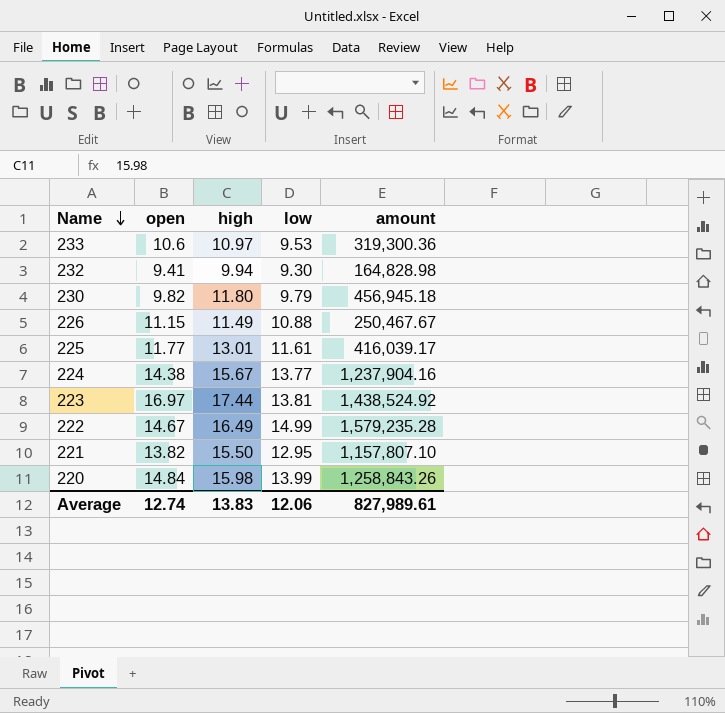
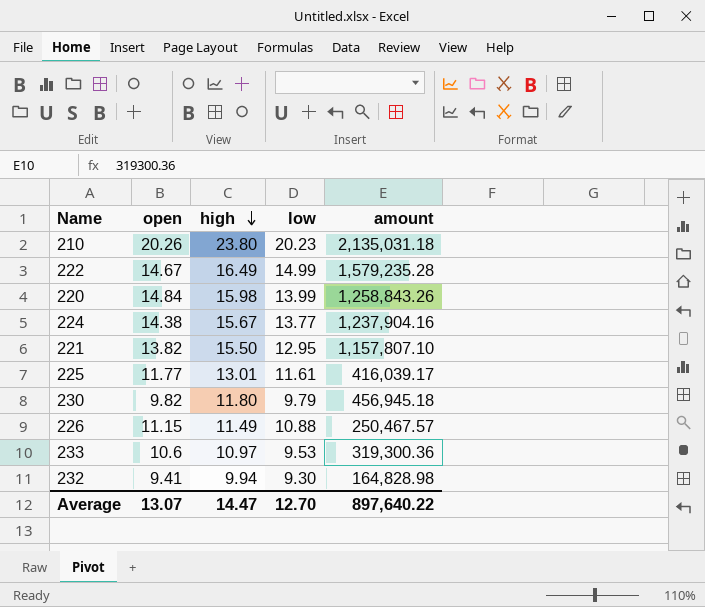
row order: Name descending -> high descending
row 223: 16.97 | 17.44 | 13.81 | 1,438,524.92 -> none
row 210: none -> 20.26 | 23.80 | 20.23 | 2,135,031.18
226 | amount: 250,467.67 -> 250,467.57
Average | open: 12.74 -> 13.07
Average | high: 13.83 -> 14.47
Average | low: 12.06 -> 12.70
Average | amount: 827,989.61 -> 897,640.22

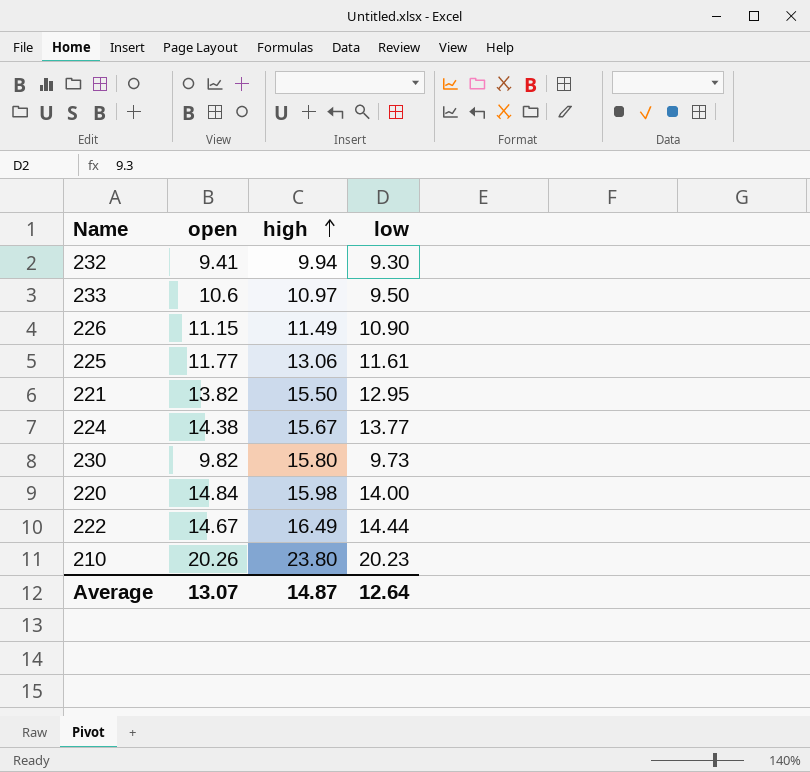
row order: high descending -> high ascending
column amount | position: 5 -> none
233 | low: 9.53 -> 9.50
226 | low: 10.88 -> 10.90
225 | high: 13.01 -> 13.06
230 | high: 11.80 -> 15.80
230 | low: 9.79 -> 9.73
220 | low: 13.99 -> 14.00
222 | low: 14.99 -> 14.44
Average | high: 14.47 -> 14.87
Average | low: 12.70 -> 12.64

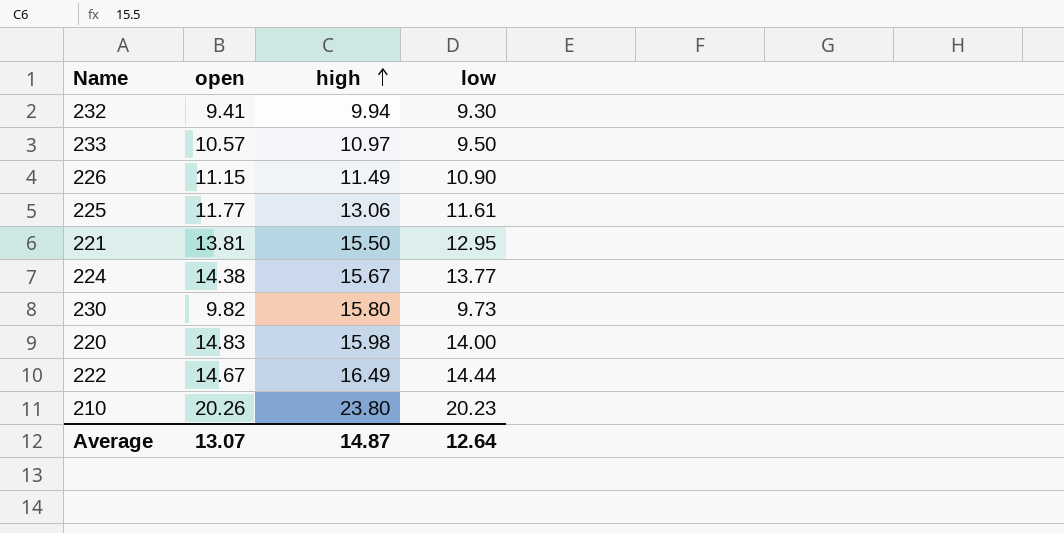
233 | open: 10.6 -> 10.57
221 | open: 13.82 -> 13.81
220 | open: 14.84 -> 14.83

